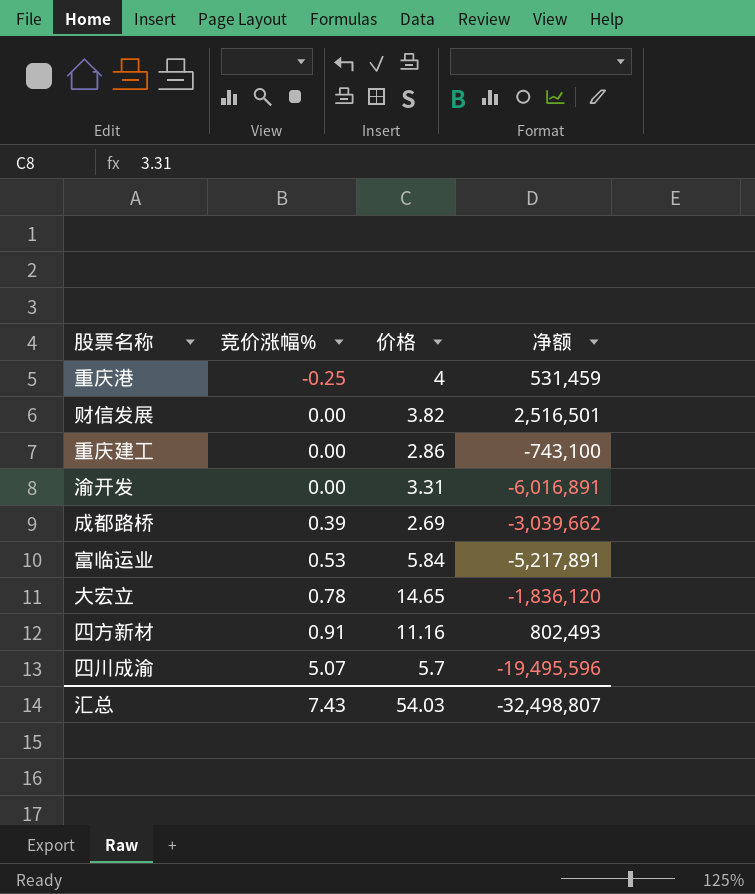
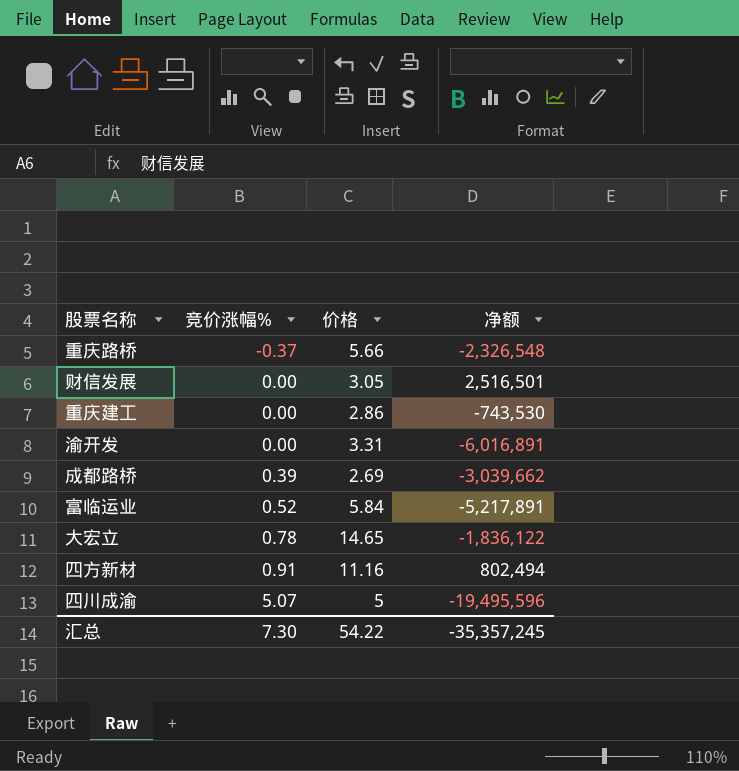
row 重庆港: -0.25 | 4 | 531,459 -> none
row 重庆路桥: none -> -0.37 | 5.66 | -2,326,548
财信发展 | 价格: 3.82 -> 3.05
重庆建工 | 净额: -743,100 -> -743,530
富临运业 | 竞价涨幅%: 0.53 -> 0.52
大宏立 | 净额: -1,836,120 -> -1,836,122
四方新材 | 净额: 802,493 -> 802,494
四川成渝 | 价格: 5.7 -> 5
汇总 | 竞价涨幅%: 7.43 -> 7.30
汇总 | 价格: 54.03 -> 54.22
汇总 | 净额: -32,498,807 -> -35,357,245

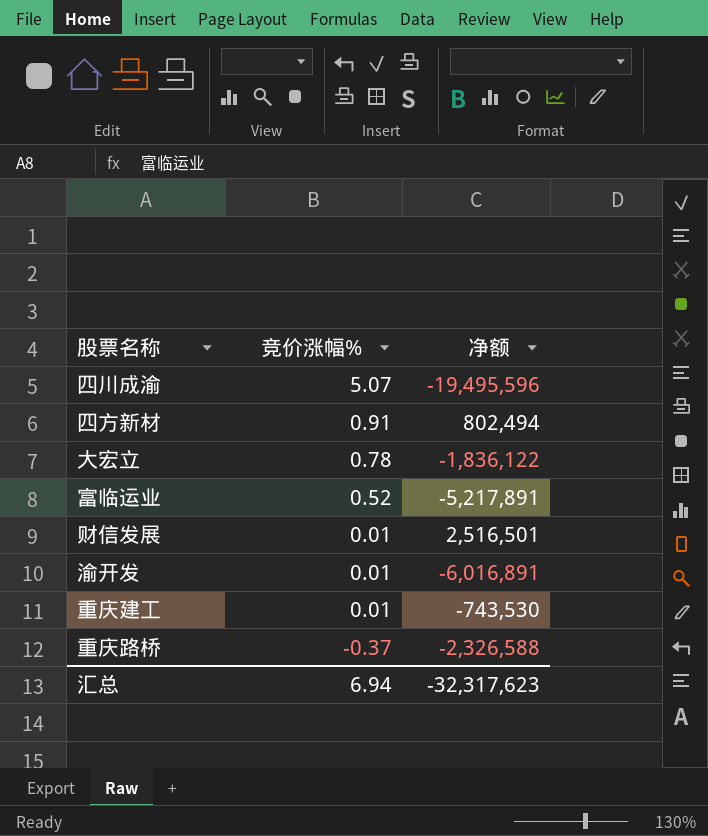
row order: 竞价涨幅% ascending -> 竞价涨幅% descending
column 价格 | position: 3 -> none
row 成都路桥: 0.39 | 2.69 | -3,039,662 -> none
财信发展 | 竞价涨幅%: 0.00 -> 0.01
渝开发 | 竞价涨幅%: 0.00 -> 0.01
重庆建工 | 竞价涨幅%: 0.00 -> 0.01
重庆路桥 | 净额: -2,326,548 -> -2,326,588
汇总 | 竞价涨幅%: 7.30 -> 6.94
汇总 | 净额: -35,357,245 -> -32,317,623

